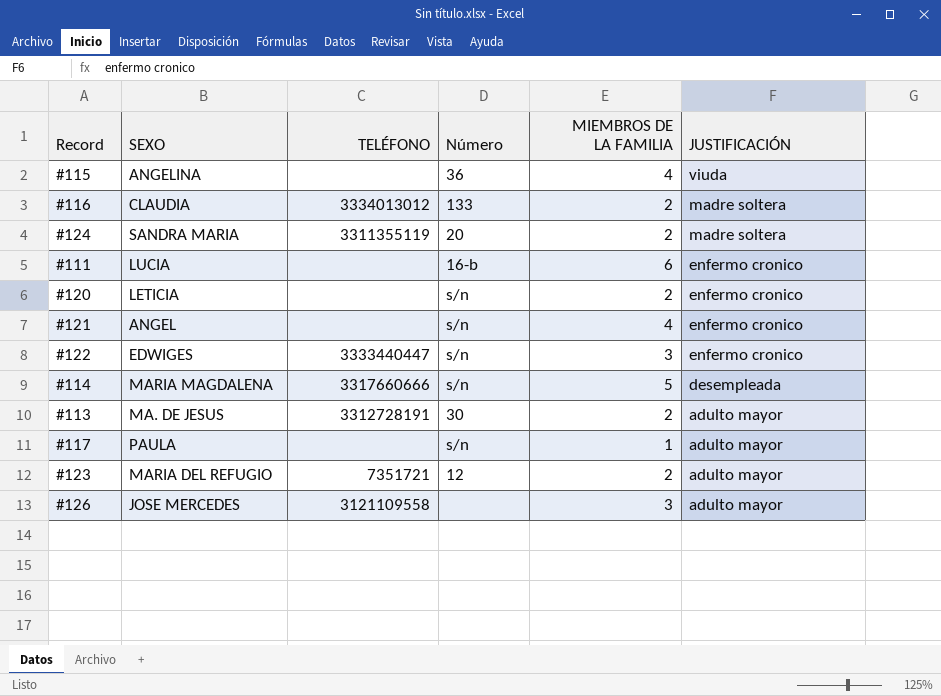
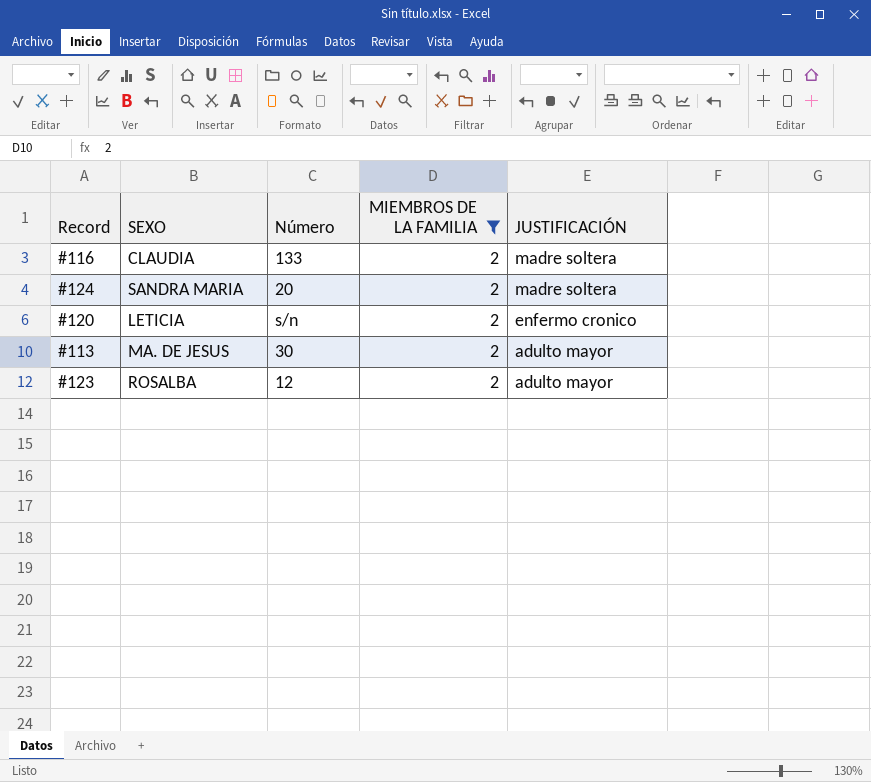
filter: none -> MIEMBROS DE LA FAMILIA = 2
column TELÉFONO | position: 3 -> none
#123 | SEXO: MARIA DEL REFUGIO -> ROSALBA

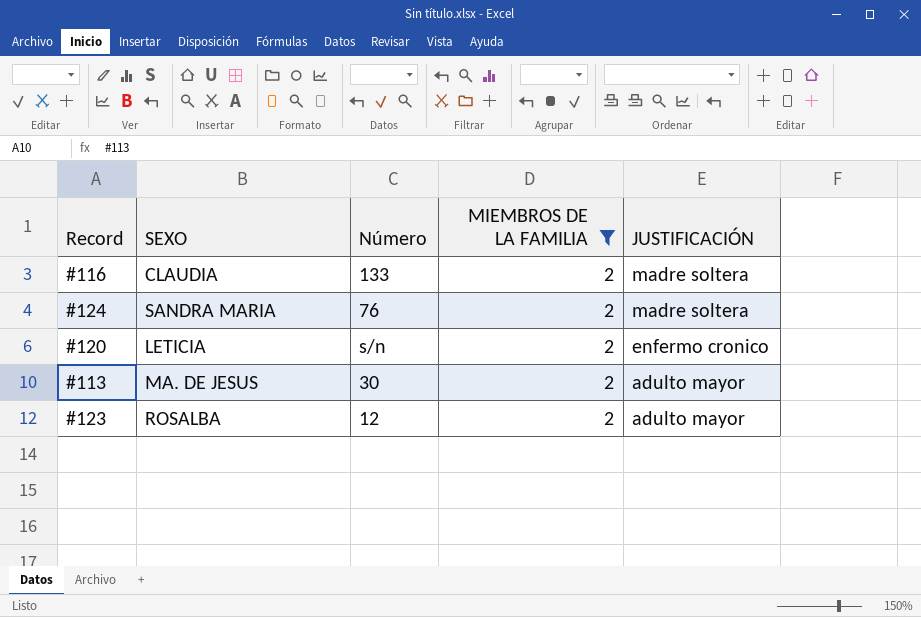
#124 | Número: 20 -> 76

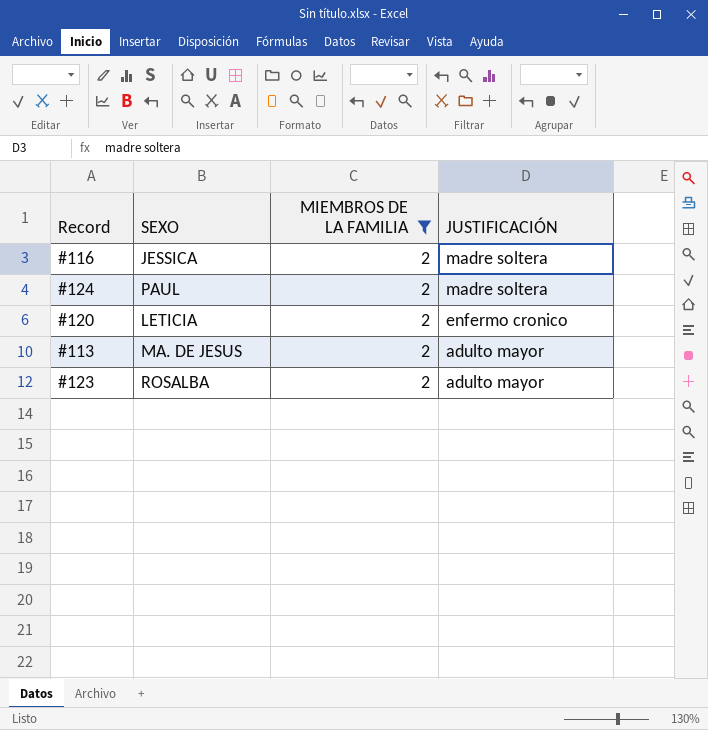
column Número | position: 3 -> none
#116 | SEXO: CLAUDIA -> JESSICA
#124 | SEXO: SANDRA MARIA -> PAUL

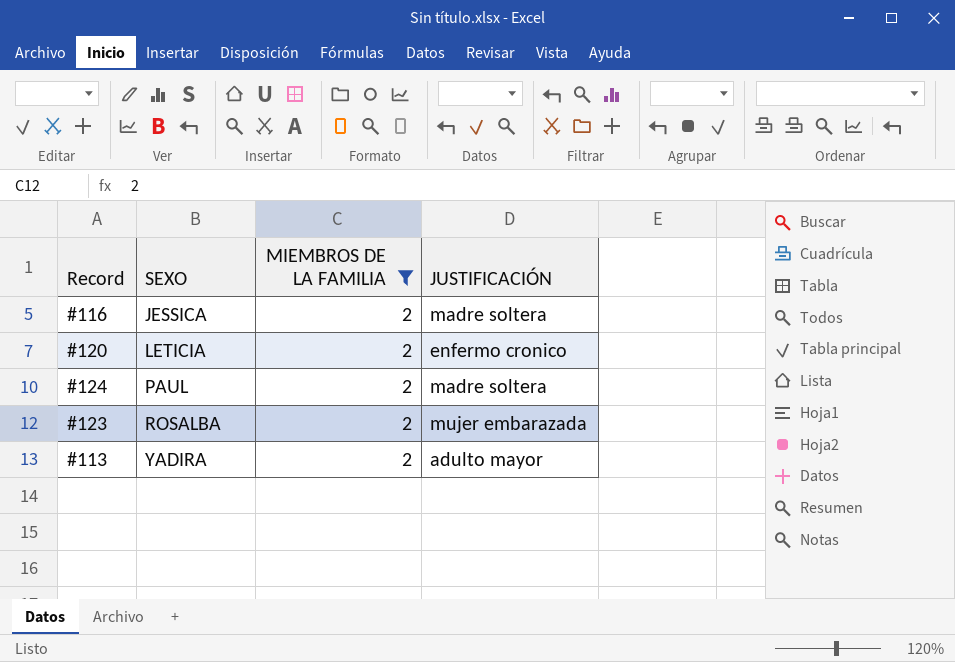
row order: JUSTIFICACIÓN descending -> SEXO ascending
#123 | JUSTIFICACIÓN: adulto mayor -> mujer embarazada
#113 | SEXO: MA. DE JESUS -> YADIRA

